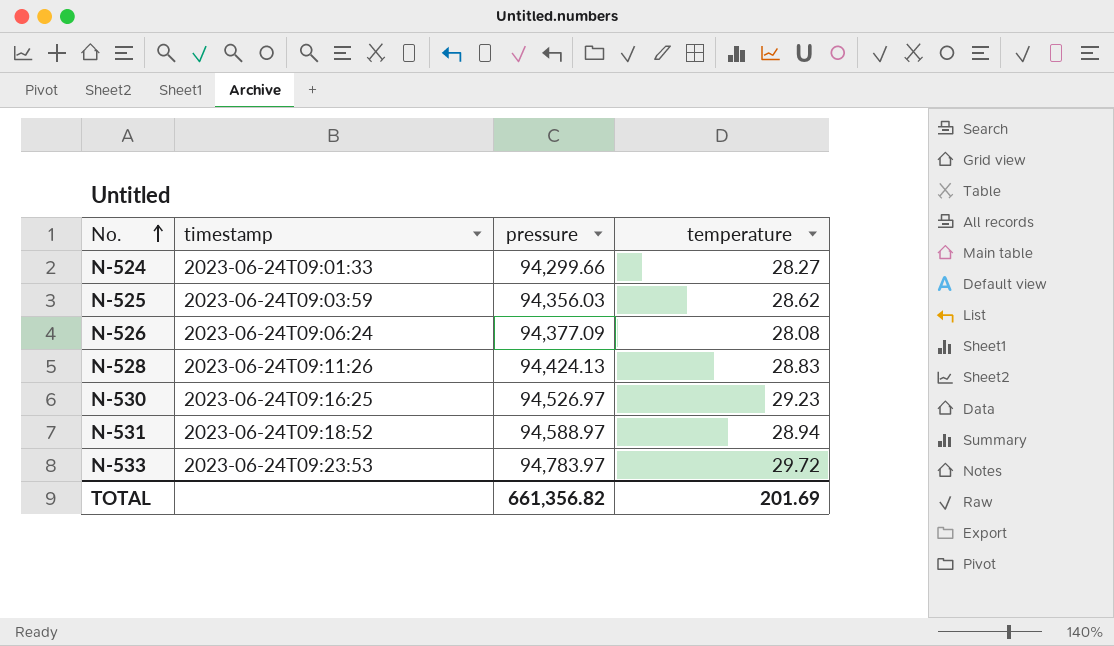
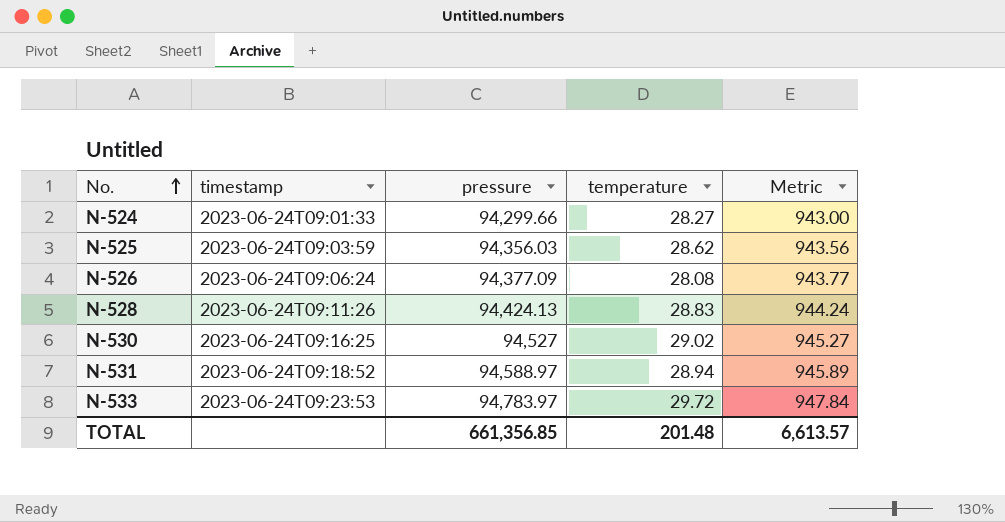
column Metric | formula: none -> [pressure] * 0.01
N-530 | pressure: 94,526.97 -> 94,527
N-530 | temperature: 29.23 -> 29.02
TOTAL | pressure: 661,356.82 -> 661,356.85
TOTAL | temperature: 201.69 -> 201.48

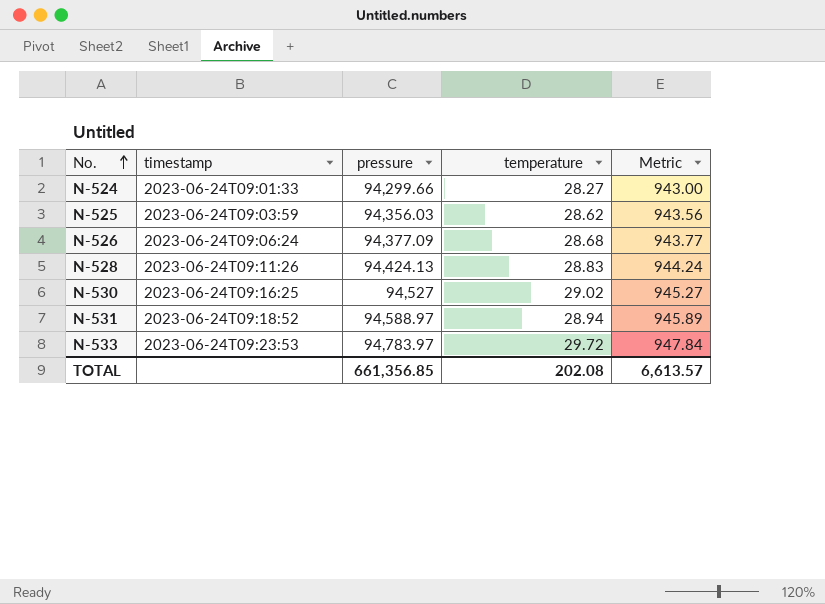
N-526 | temperature: 28.08 -> 28.68
TOTAL | temperature: 201.48 -> 202.08

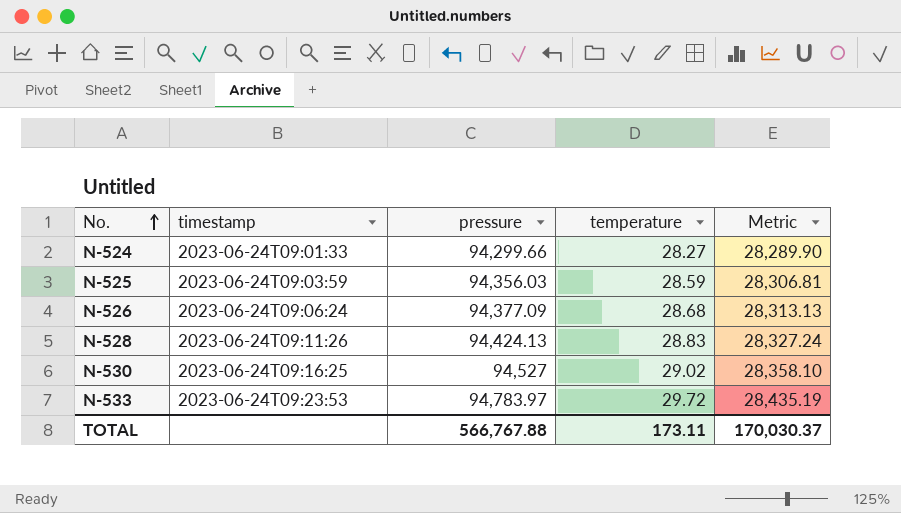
column Metric | formula: [pressure] * 0.01 -> [pressure] * 0.3
row N-531: 2023-06-24T09:18:52 | 94,588.97 | 28.94 | 945.89 -> none
N-525 | temperature: 28.62 -> 28.59
TOTAL | pressure: 661,356.85 -> 566,767.88
TOTAL | temperature: 202.08 -> 173.11
TOTAL | Metric: 6,613.57 -> 170,030.37

